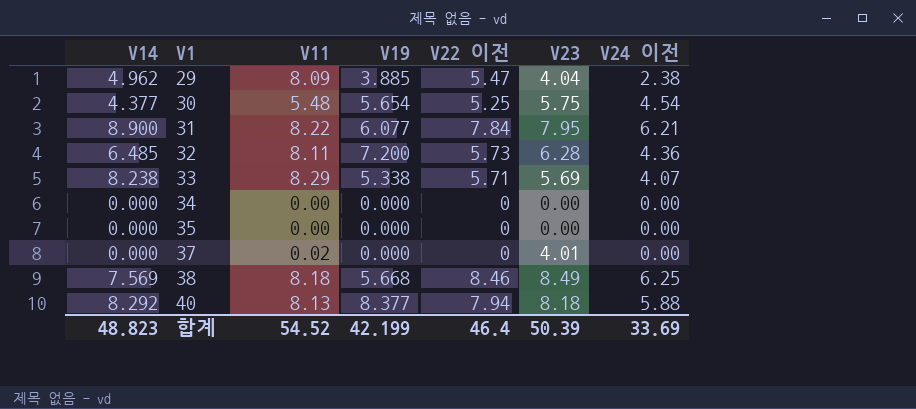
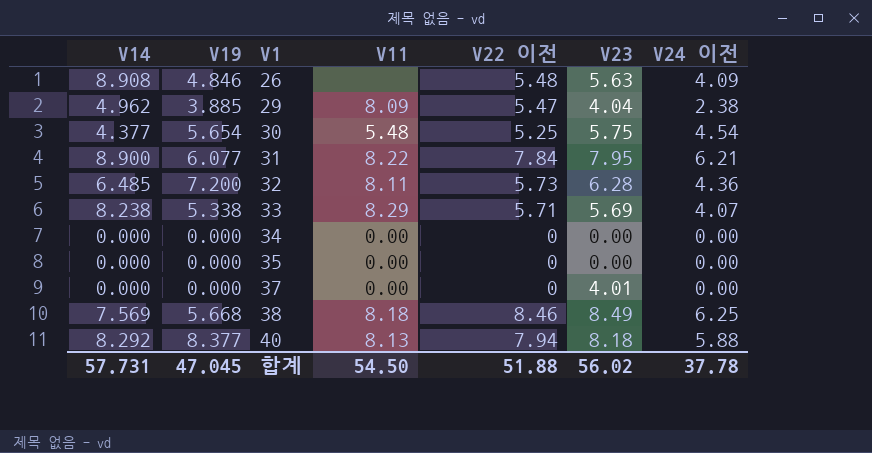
column V19 | position: 4 -> 2
row 26: none -> 8.908 | 4.846 | none | 5.48 | 5.63 | 4.09
37 | V11: 0.02 -> 0.00
합계 | V14: 48.823 -> 57.731
합계 | V19: 42.199 -> 47.045
합계 | V11: 54.52 -> 54.50
합계 | V22 이전: 46.4 -> 51.88
합계 | V23: 50.39 -> 56.02
합계 | V24 이전: 33.69 -> 37.78

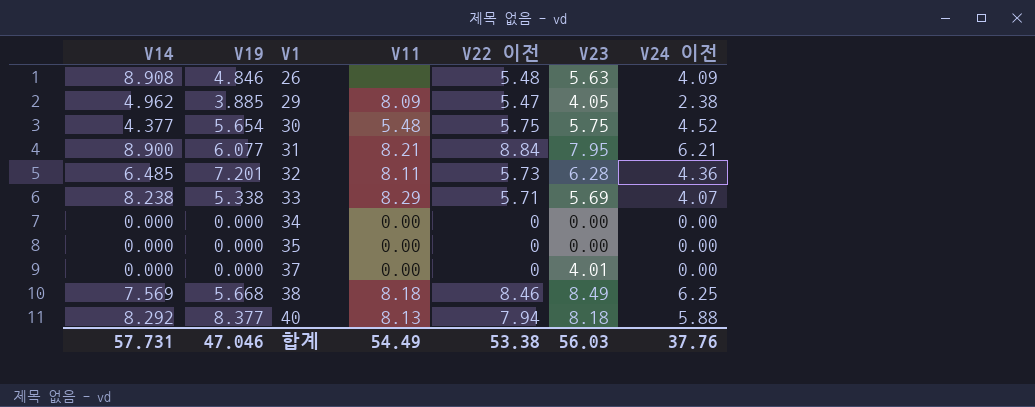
29 | V23: 4.04 -> 4.05
30 | V22 이전: 5.25 -> 5.75
30 | V24 이전: 4.54 -> 4.52
31 | V11: 8.22 -> 8.21
31 | V22 이전: 7.84 -> 8.84
32 | V19: 7.200 -> 7.201
합계 | V19: 47.045 -> 47.046
합계 | V11: 54.50 -> 54.49
합계 | V22 이전: 51.88 -> 53.38
합계 | V23: 56.02 -> 56.03
합계 | V24 이전: 37.78 -> 37.76

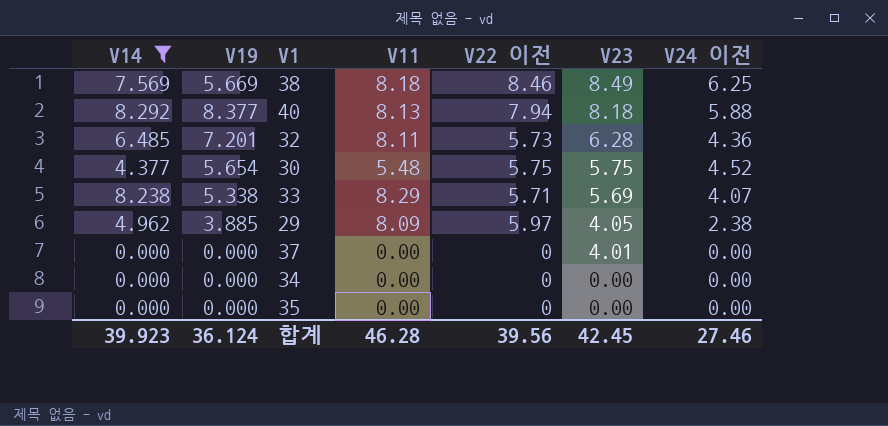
filter: none -> V14 <= 8.292
row order: V1 ascending -> V23 descending
38 | V19: 5.668 -> 5.669
29 | V22 이전: 5.47 -> 5.97
합계 | V14: 57.731 -> 39.923
합계 | V19: 47.046 -> 36.124
합계 | V11: 54.49 -> 46.28
합계 | V22 이전: 53.38 -> 39.56
합계 | V23: 56.03 -> 42.45
합계 | V24 이전: 37.76 -> 27.46

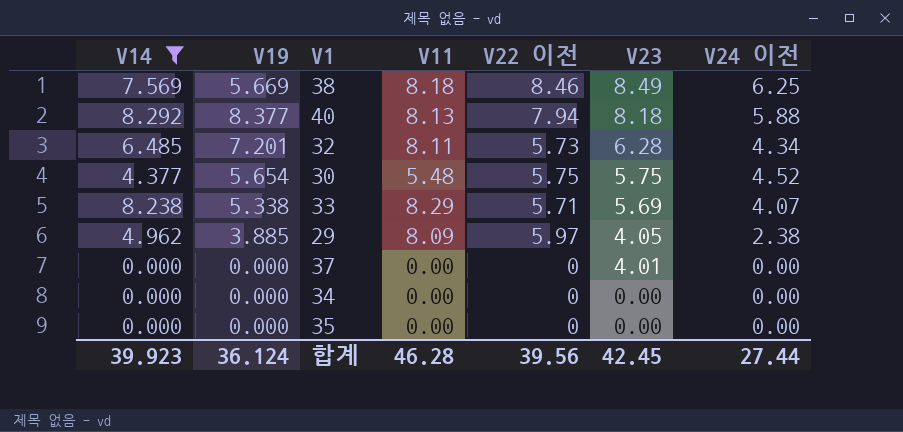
32 | V24 이전: 4.36 -> 4.34
합계 | V24 이전: 27.46 -> 27.44

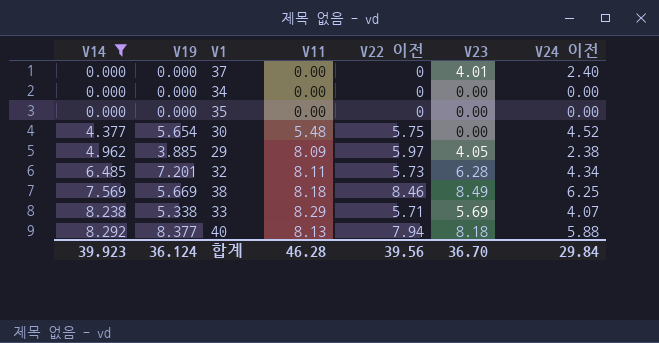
row order: V23 descending -> V14 ascending
37 | V24 이전: 0.00 -> 2.40
30 | V23: 5.75 -> 0.00
합계 | V23: 42.45 -> 36.70
합계 | V24 이전: 27.44 -> 29.84

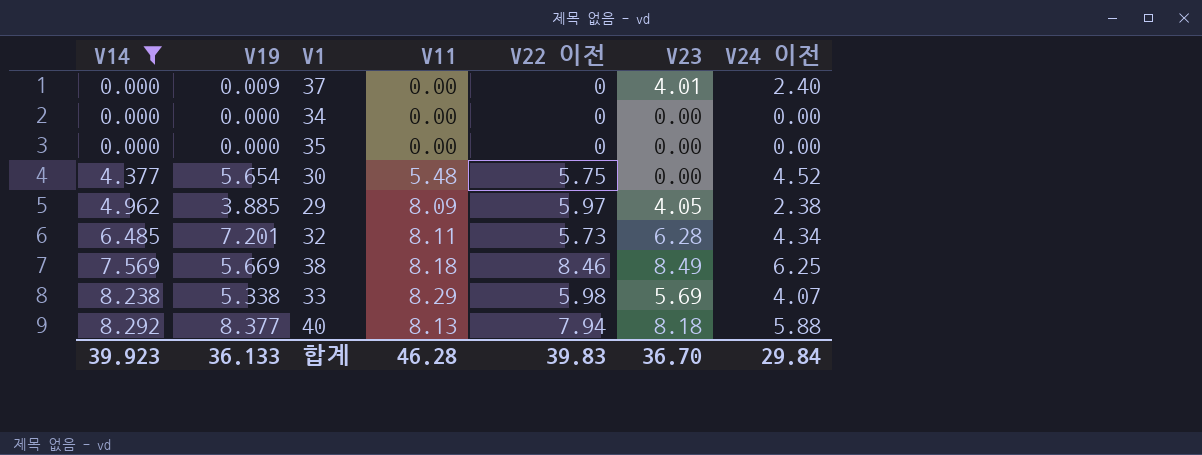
37 | V19: 0.000 -> 0.009
33 | V22 이전: 5.71 -> 5.98
합계 | V19: 36.124 -> 36.133
합계 | V22 이전: 39.56 -> 39.83

